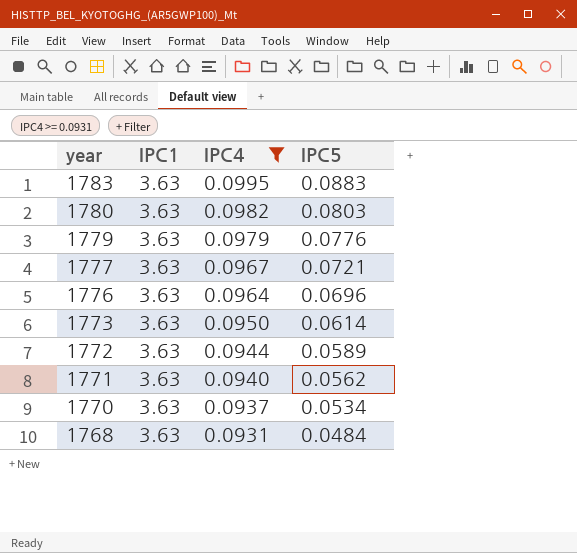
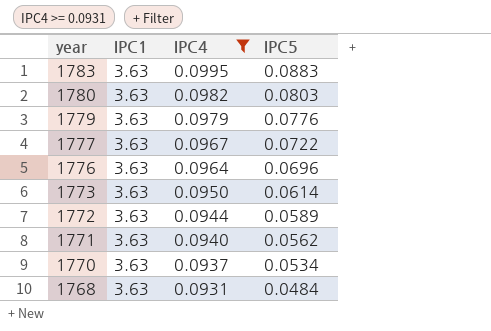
1777 | IPC5: 0.0721 -> 0.0722

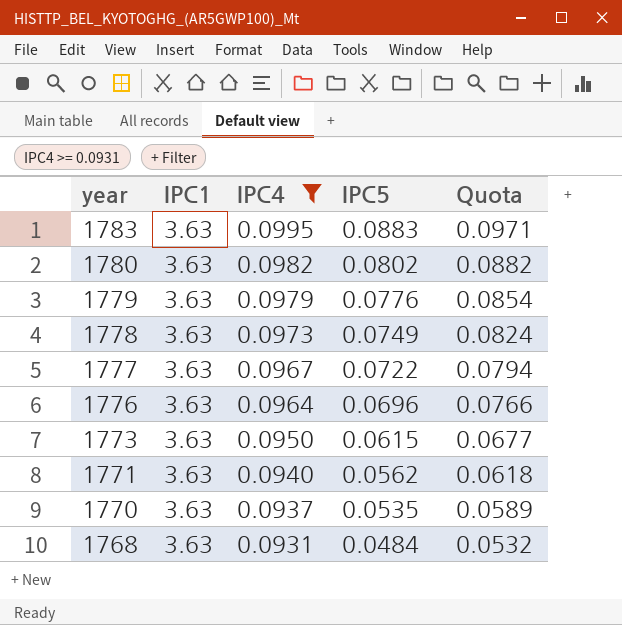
column Quota | formula: none -> [IPC5] * 1.1
row 1772: 3.63 | 0.0944 | 0.0589 -> none
1780 | IPC5: 0.0803 -> 0.0802
row 1778: none -> 3.63 | 0.0973 | 0.0749 | 0.0824
1773 | IPC5: 0.0614 -> 0.0615
1770 | IPC5: 0.0534 -> 0.0535

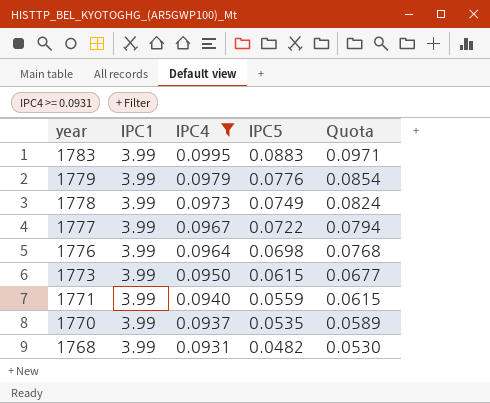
row 1780: 3.63 | 0.0982 | 0.0802 | 0.0882 -> none
1783 | IPC1: 3.63 -> 3.99
1779 | IPC1: 3.63 -> 3.99
1778 | IPC1: 3.63 -> 3.99
1777 | IPC1: 3.63 -> 3.99
1776 | IPC1: 3.63 -> 3.99
1776 | IPC5: 0.0696 -> 0.0698
1776 | Quota: 0.0766 -> 0.0768
1773 | IPC1: 3.63 -> 3.99
1771 | IPC1: 3.63 -> 3.99
1771 | IPC5: 0.0562 -> 0.0559
1771 | Quota: 0.0618 -> 0.0615
1770 | IPC1: 3.63 -> 3.99
1768 | IPC1: 3.63 -> 3.99
1768 | IPC5: 0.0484 -> 0.0482
1768 | Quota: 0.0532 -> 0.0530

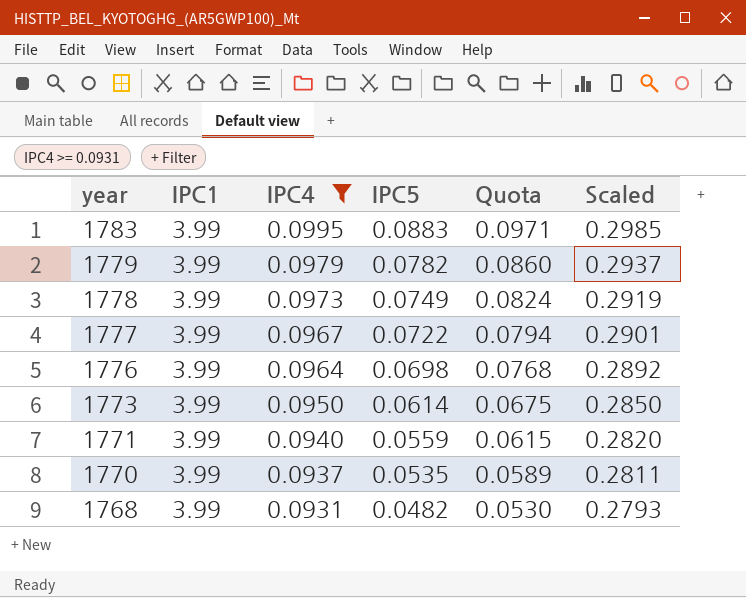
column Scaled | formula: none -> [IPC4] * 3
1779 | IPC5: 0.0776 -> 0.0782
1779 | Quota: 0.0854 -> 0.0860
1773 | IPC5: 0.0615 -> 0.0614
1773 | Quota: 0.0677 -> 0.0675

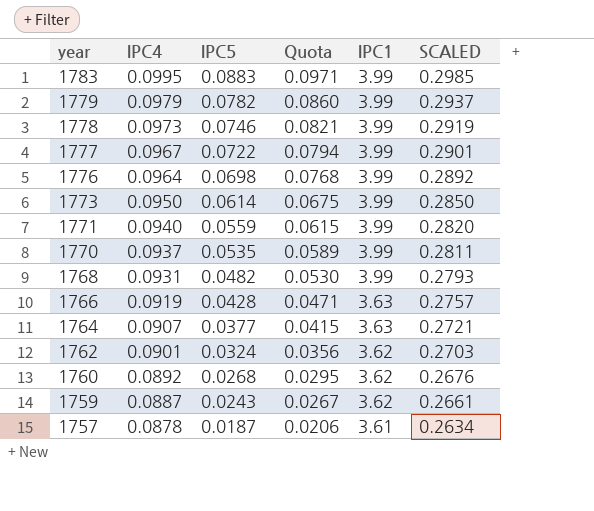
filter: IPC4 >= 0.0931 -> none
column IPC1 | position: 2 -> 5
column name: Scaled -> SCALED
1778 | IPC5: 0.0749 -> 0.0746
1778 | Quota: 0.0824 -> 0.0821

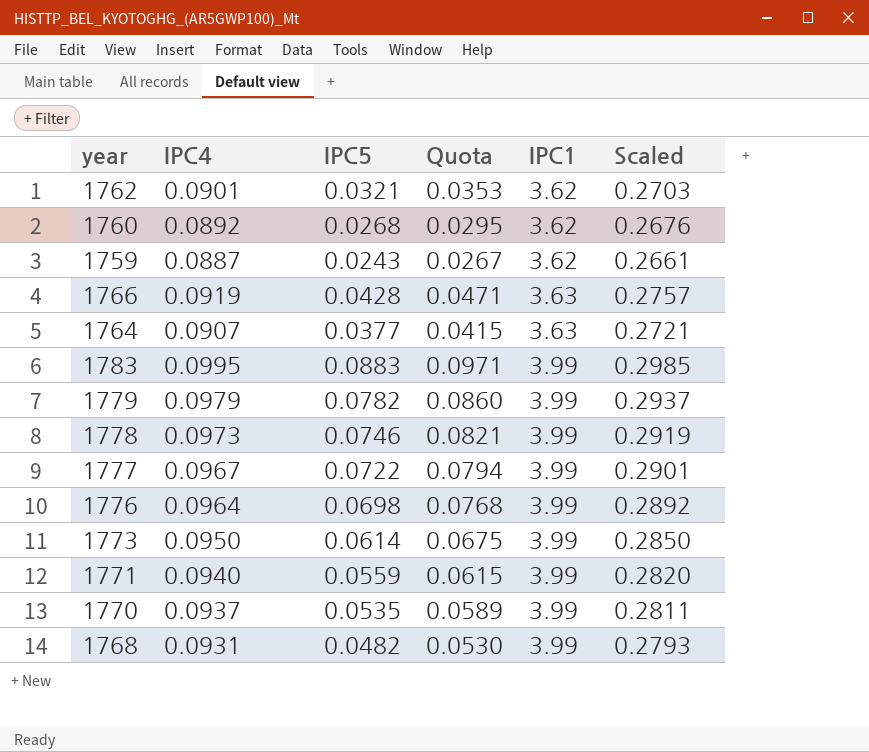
row order: year descending -> IPC1 ascending
column name: SCALED -> Scaled
row 1757: 0.0878 | 0.0187 | 0.0206 | 3.61 | 0.2634 -> none
1762 | IPC5: 0.0324 -> 0.0321
1762 | Quota: 0.0356 -> 0.0353

